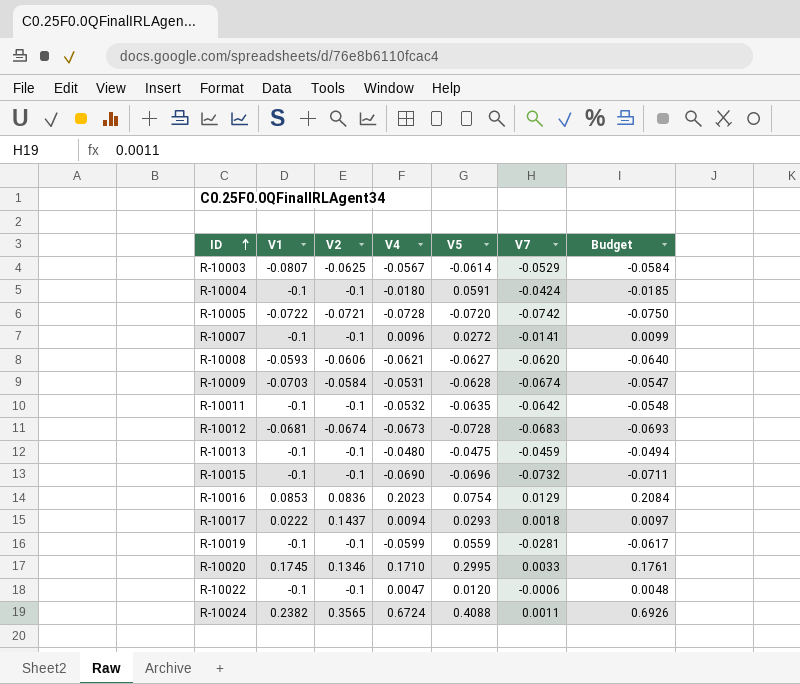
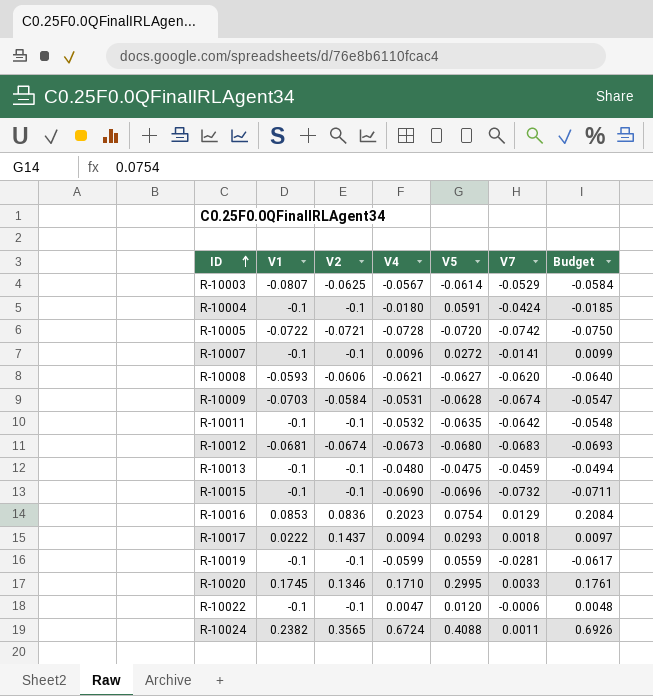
R-10012 | V5: -0.0728 -> -0.0680

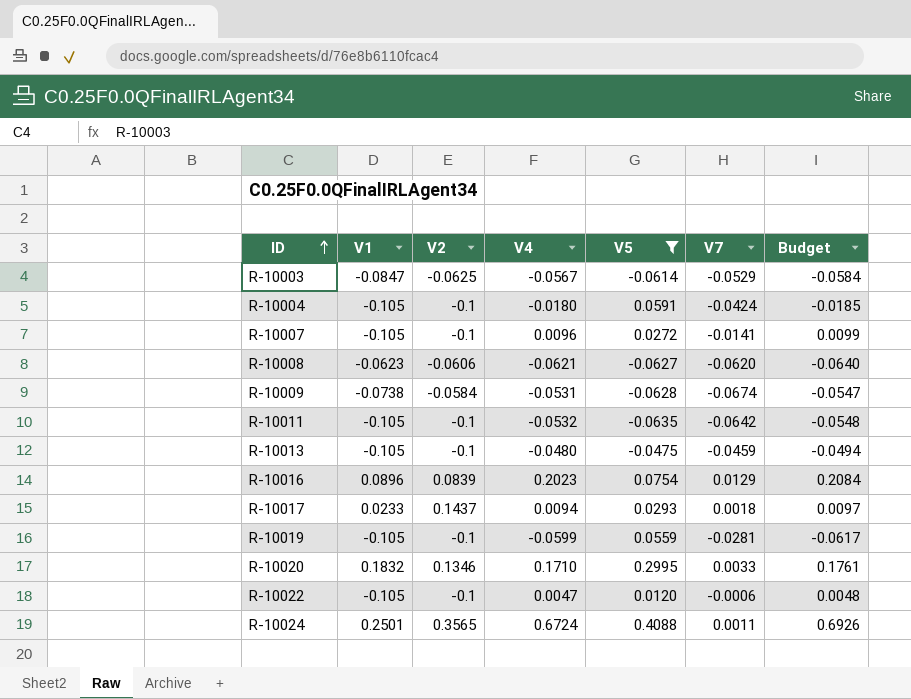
filter: none -> V5 >= -0.0635
R-10003 | V1: -0.0807 -> -0.0847
R-10004 | V1: -0.1 -> -0.105
R-10007 | V1: -0.1 -> -0.105
R-10008 | V1: -0.0593 -> -0.0623
R-10009 | V1: -0.0703 -> -0.0738
R-10011 | V1: -0.1 -> -0.105
R-10013 | V1: -0.1 -> -0.105
R-10016 | V1: 0.0853 -> 0.0896
R-10016 | V2: 0.0836 -> 0.0839
R-10017 | V1: 0.0222 -> 0.0233
R-10019 | V1: -0.1 -> -0.105
R-10020 | V1: 0.1745 -> 0.1832
R-10022 | V1: -0.1 -> -0.105
R-10024 | V1: 0.2382 -> 0.2501

